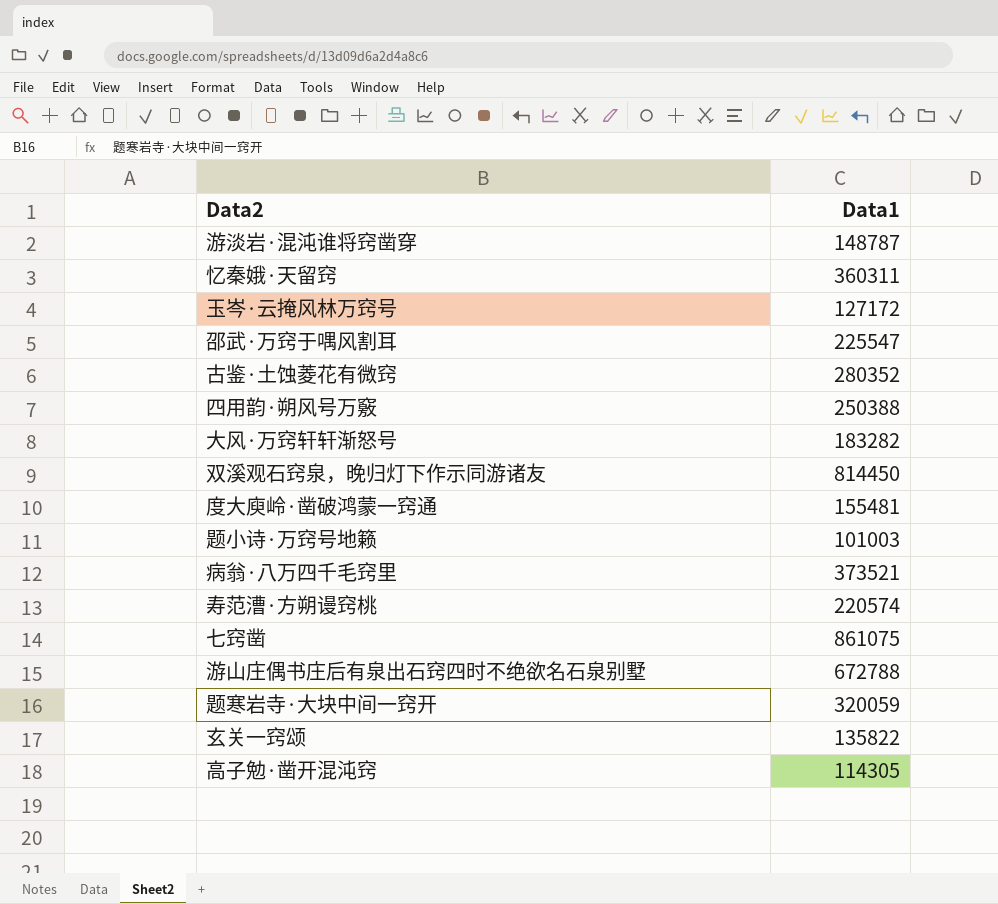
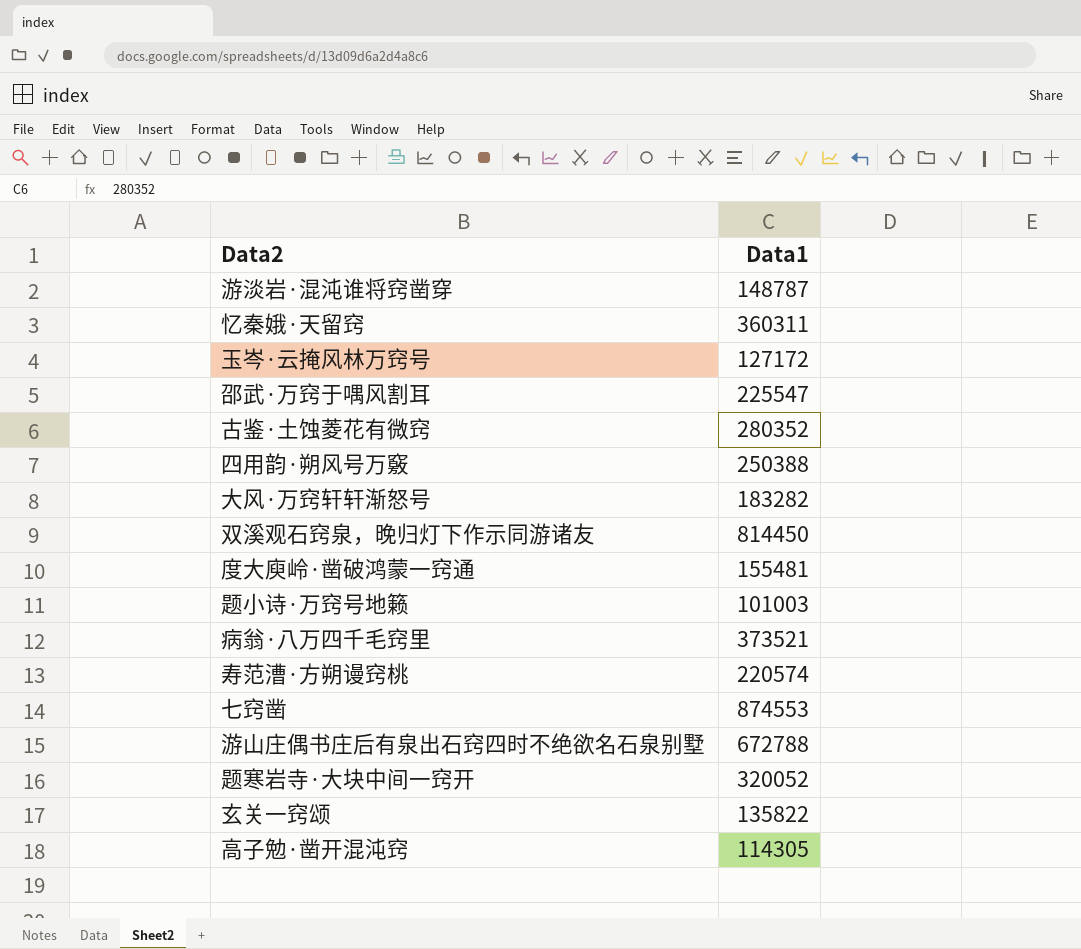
七窍凿 | Data1: 861075 -> 874553
题寒岩寺·大块中间一窍开 | Data1: 320059 -> 320052

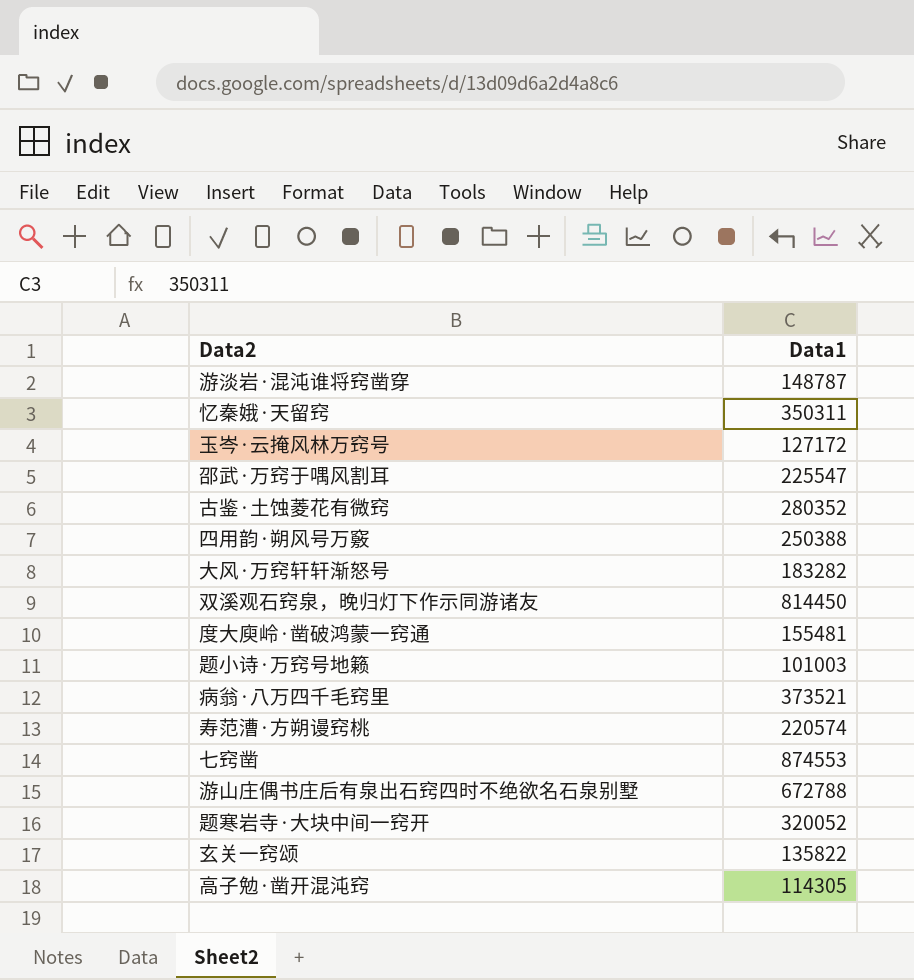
忆秦娥·天留窍 | Data1: 360311 -> 350311

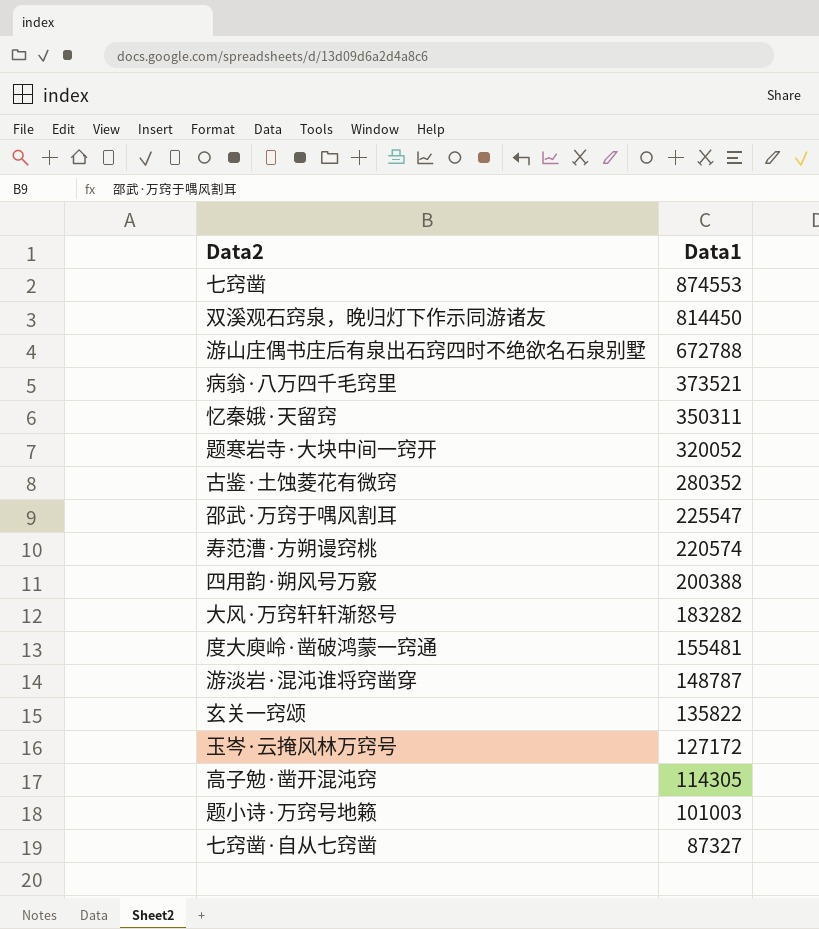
row order: none -> Data1 descending
四用韵·朔风号万竅 | Data1: 250388 -> 200388
row 七窍凿·自从七窍凿: none -> 87327

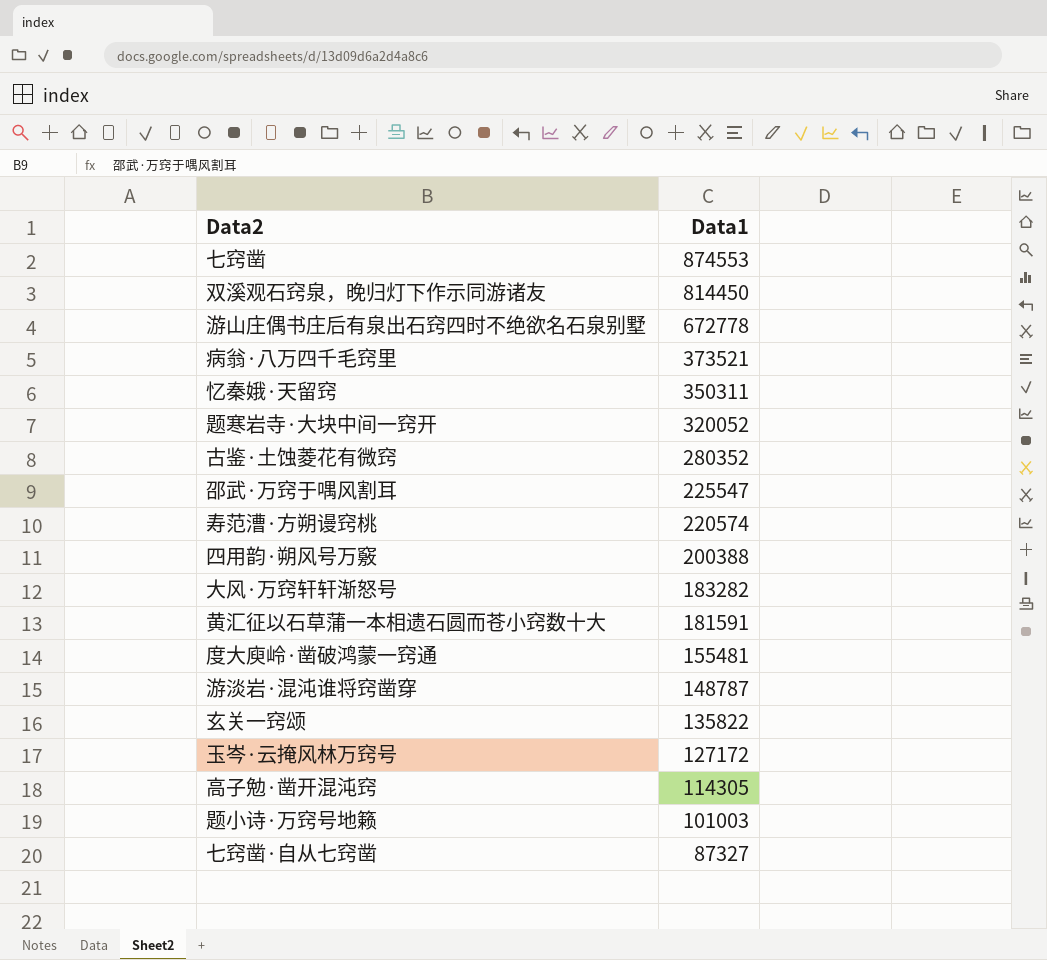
游山庄偶书庄后有泉出石窍四时不绝欲名石泉别墅 | Data1: 672788 -> 672778
row 黄汇征以石草蒲一本相遗石圆而苍小窍数十大: none -> 181591

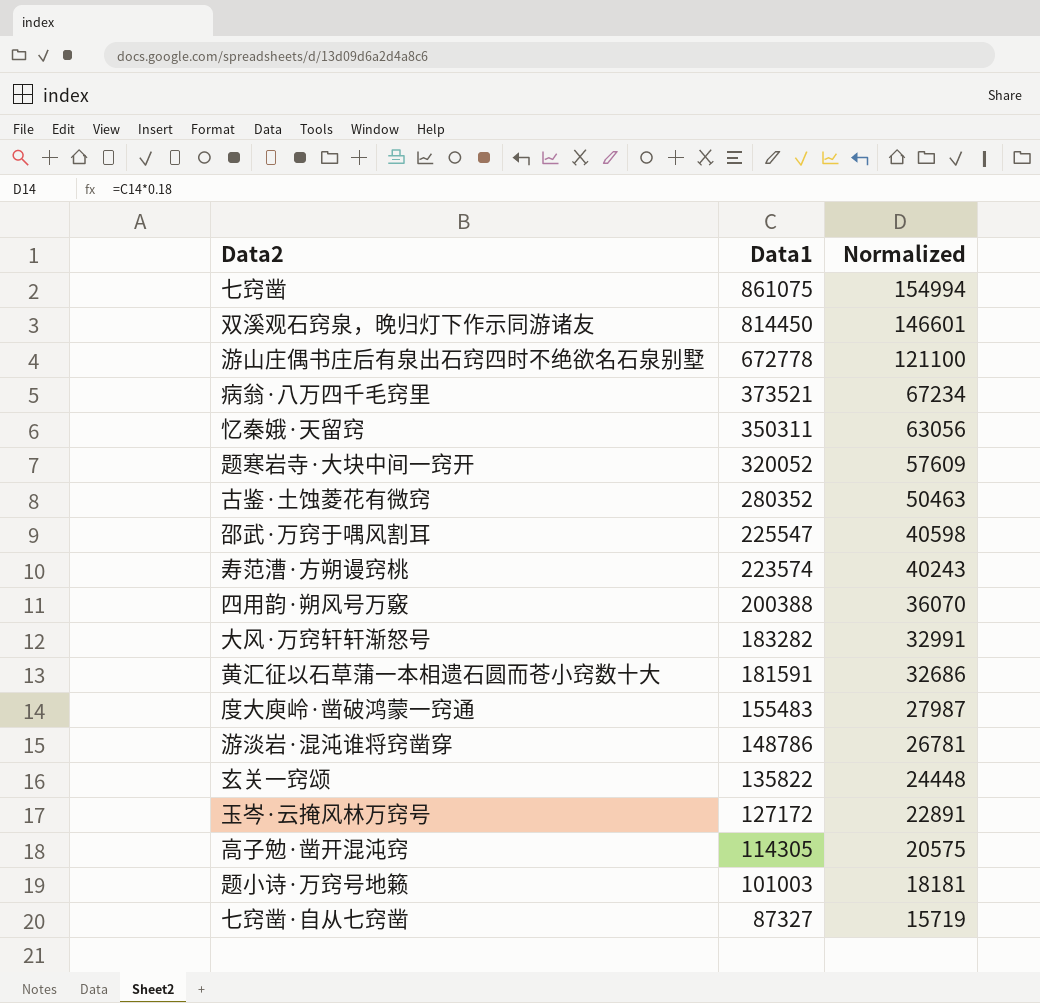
column Normalized | formula: none -> [Data1] * 0.18
七窍凿 | Data1: 874553 -> 861075
寿范漕·方朔谩窍桃 | Data1: 220574 -> 223574
度大庾岭·凿破鸿蒙一窍通 | Data1: 155481 -> 155483
游淡岩·混沌谁将窍凿穿 | Data1: 148787 -> 148786

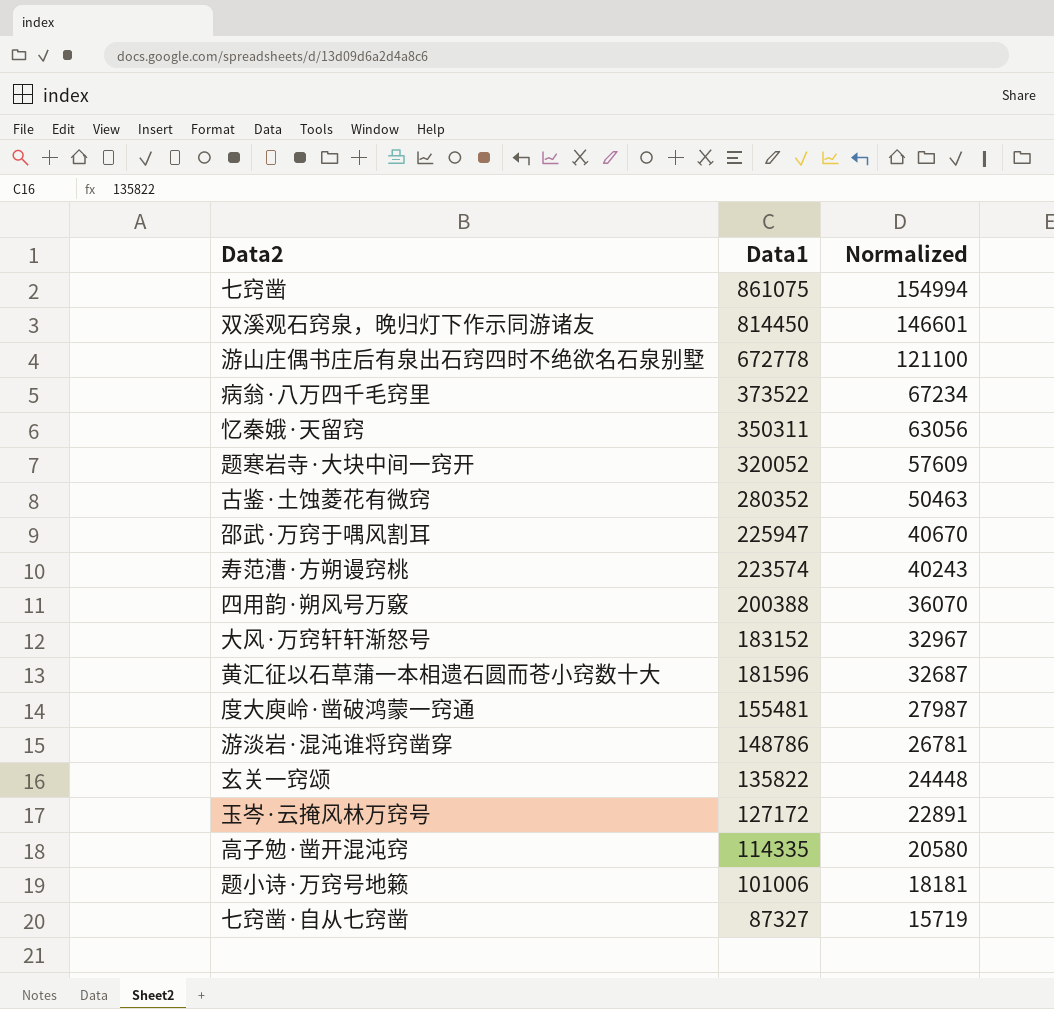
病翁·八万四千毛窍里 | Data1: 373521 -> 373522
邵武·万窍于喁风割耳 | Data1: 225547 -> 225947
邵武·万窍于喁风割耳 | Normalized: 40598 -> 40670
大风·万窍轩轩渐怒号 | Data1: 183282 -> 183152
大风·万窍轩轩渐怒号 | Normalized: 32991 -> 32967
黄汇征以石草蒲一本相遗石圆而苍小窍数十大 | Data1: 181591 -> 181596
黄汇征以石草蒲一本相遗石圆而苍小窍数十大 | Normalized: 32686 -> 32687
度大庾岭·凿破鸿蒙一窍通 | Data1: 155483 -> 155481
高子勉·凿开混沌窍 | Data1: 114305 -> 114335
高子勉·凿开混沌窍 | Normalized: 20575 -> 20580
题小诗·万窍号地籁 | Data1: 101003 -> 101006

